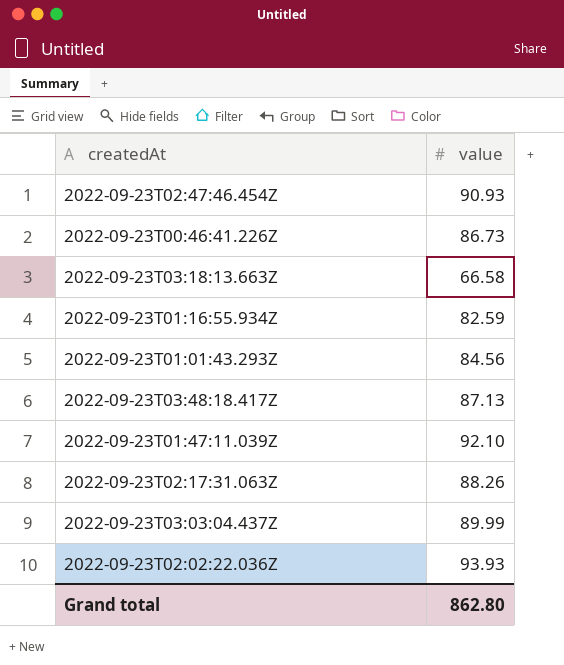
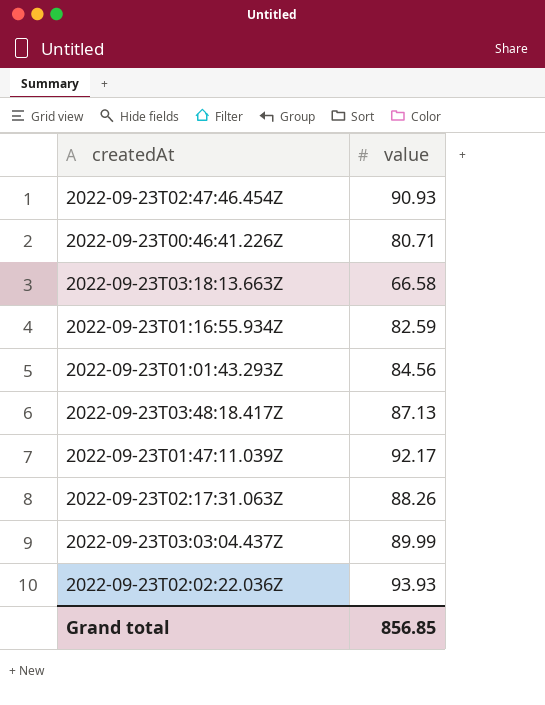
2022-09-23T00:46:41.226Z | value: 86.73 -> 80.71
2022-09-23T01:47:11.039Z | value: 92.10 -> 92.17
Grand total | value: 862.80 -> 856.85

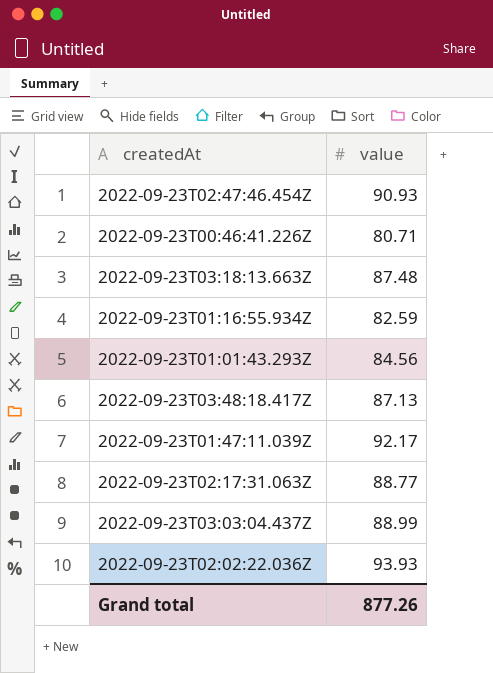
2022-09-23T03:18:13.663Z | value: 66.58 -> 87.48
2022-09-23T02:17:31.063Z | value: 88.26 -> 88.77
2022-09-23T03:03:04.437Z | value: 89.99 -> 88.99
Grand total | value: 856.85 -> 877.26

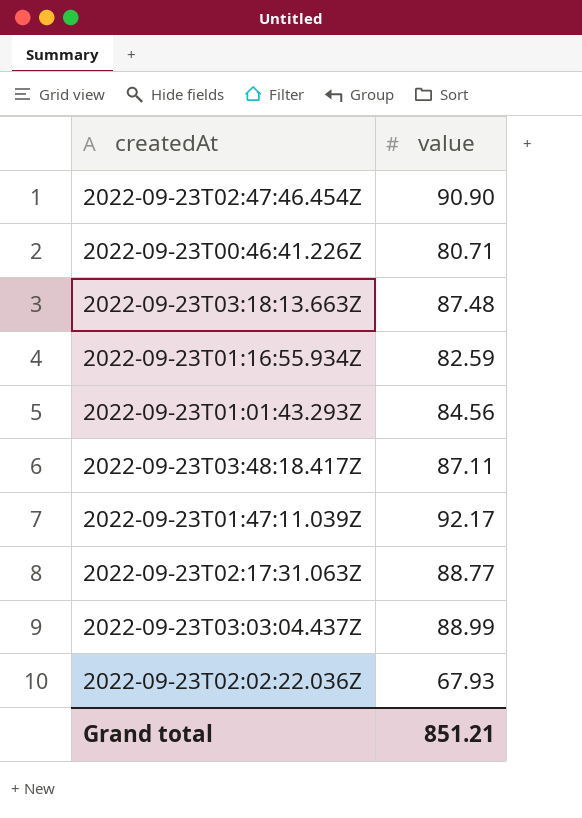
2022-09-23T02:47:46.454Z | value: 90.93 -> 90.90
2022-09-23T03:48:18.417Z | value: 87.13 -> 87.11
2022-09-23T02:02:22.036Z | value: 93.93 -> 67.93
Grand total | value: 877.26 -> 851.21

